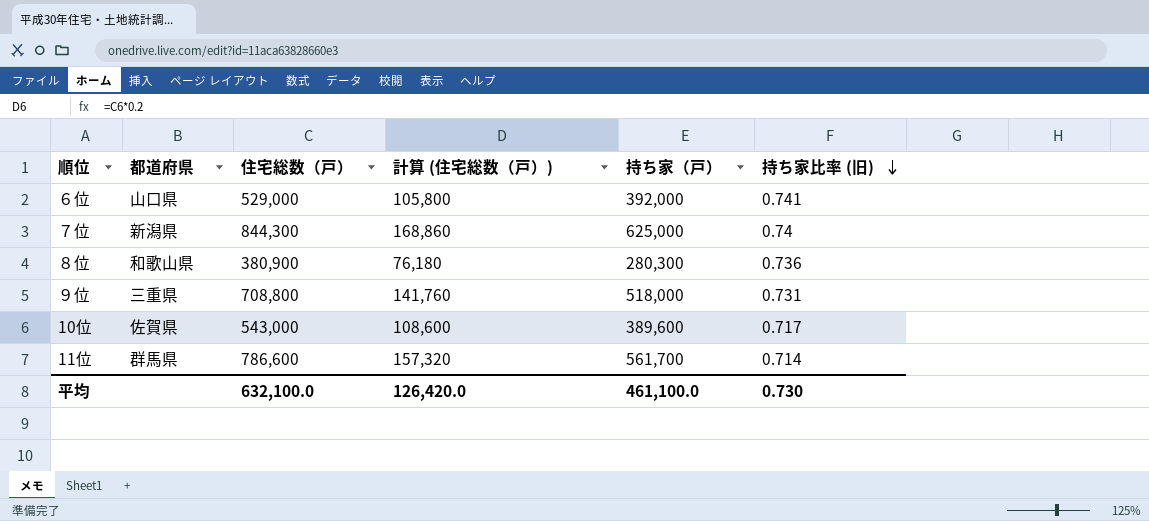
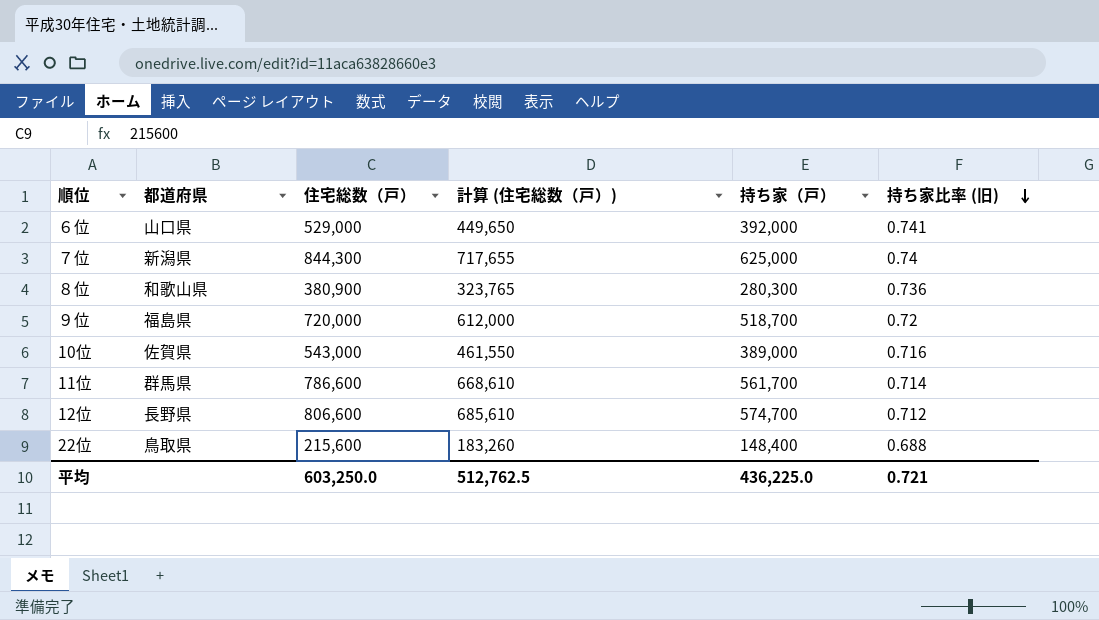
column 計算 (住宅総数（戸）) | formula: [住宅総数（戸）] * 0.2 -> [住宅総数（戸）] * 0.85
９位 | 都道府県: 三重県 -> 福島県
９位 | 住宅総数（戸）: 708,800 -> 720,000
９位 | 持ち家（戸）: 518,000 -> 518,700
９位 | 持ち家比率 (旧): 0.731 -> 0.72
10位 | 持ち家（戸）: 389,600 -> 389,000
10位 | 持ち家比率 (旧): 0.717 -> 0.716
row 12位: none -> 長野県 | 806,600 | 685,610 | 574,700 | 0.712
row 22位: none -> 鳥取県 | 215,600 | 183,260 | 148,400 | 0.688
平均 | 住宅総数（戸）: 632,100.0 -> 603,250.0
平均 | 計算 (住宅総数（戸）): 126,420.0 -> 512,762.5
平均 | 持ち家（戸）: 461,100.0 -> 436,225.0
平均 | 持ち家比率 (旧): 0.730 -> 0.721

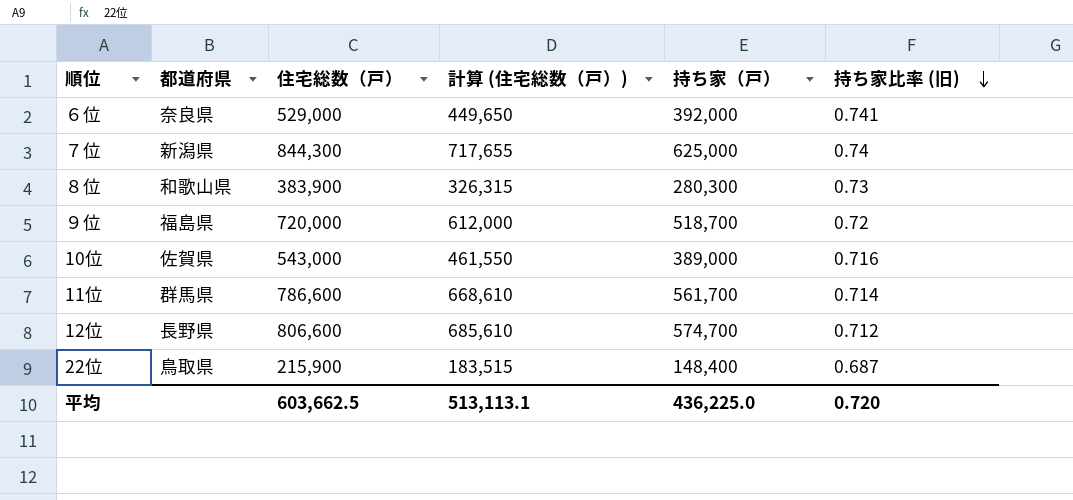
６位 | 都道府県: 山口県 -> 奈良県
８位 | 住宅総数（戸）: 380,900 -> 383,900
８位 | 計算 (住宅総数（戸）): 323,765 -> 326,315
８位 | 持ち家比率 (旧): 0.736 -> 0.73
22位 | 住宅総数（戸）: 215,600 -> 215,900
22位 | 計算 (住宅総数（戸）): 183,260 -> 183,515
22位 | 持ち家比率 (旧): 0.688 -> 0.687
平均 | 住宅総数（戸）: 603,250.0 -> 603,662.5
平均 | 計算 (住宅総数（戸）): 512,762.5 -> 513,113.1
平均 | 持ち家比率 (旧): 0.721 -> 0.720

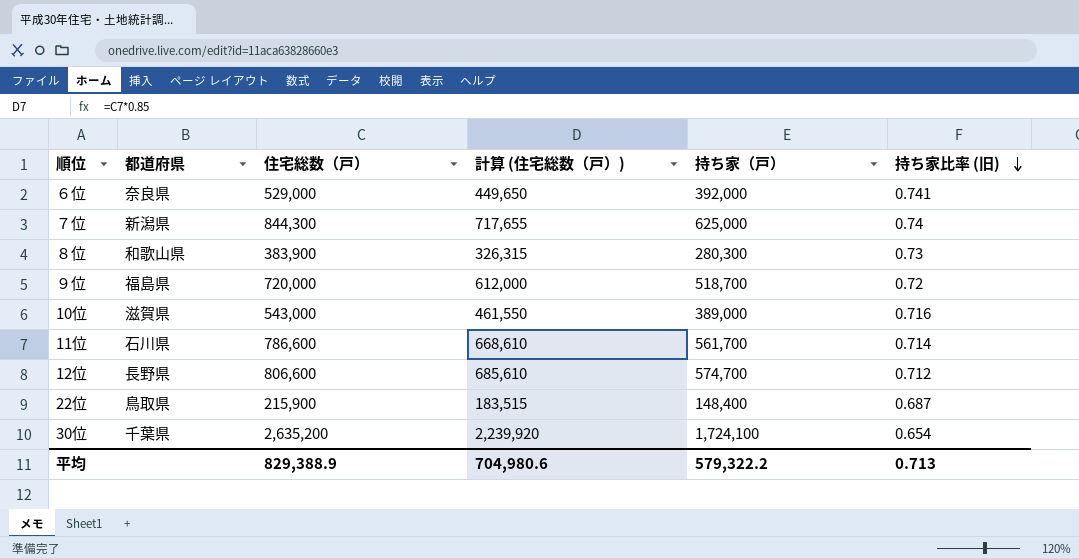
10位 | 都道府県: 佐賀県 -> 滋賀県
11位 | 都道府県: 群馬県 -> 石川県
row 30位: none -> 千葉県 | 2,635,200 | 2,239,920 | 1,724,100 | 0.654
平均 | 住宅総数（戸）: 603,662.5 -> 829,388.9
平均 | 計算 (住宅総数（戸）): 513,113.1 -> 704,980.6
平均 | 持ち家（戸）: 436,225.0 -> 579,322.2
平均 | 持ち家比率 (旧): 0.720 -> 0.713

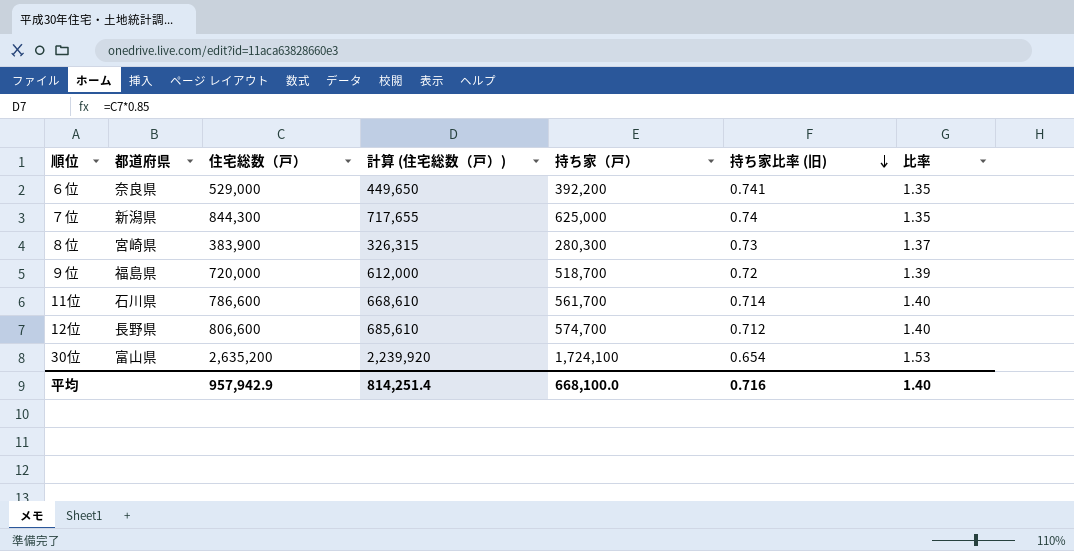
column 比率 | formula: none -> [住宅総数（戸）] / [持ち家（戸）]
row 10位: 滋賀県 | 543,000 | 461,550 | 389,000 | 0.716 -> none
row 22位: 鳥取県 | 215,900 | 183,515 | 148,400 | 0.687 -> none
６位 | 持ち家（戸）: 392,000 -> 392,200
８位 | 都道府県: 和歌山県 -> 宮崎県
30位 | 都道府県: 千葉県 -> 富山県
平均 | 住宅総数（戸）: 829,388.9 -> 957,942.9
平均 | 計算 (住宅総数（戸）): 704,980.6 -> 814,251.4
平均 | 持ち家（戸）: 579,322.2 -> 668,100.0
平均 | 持ち家比率 (旧): 0.713 -> 0.716

